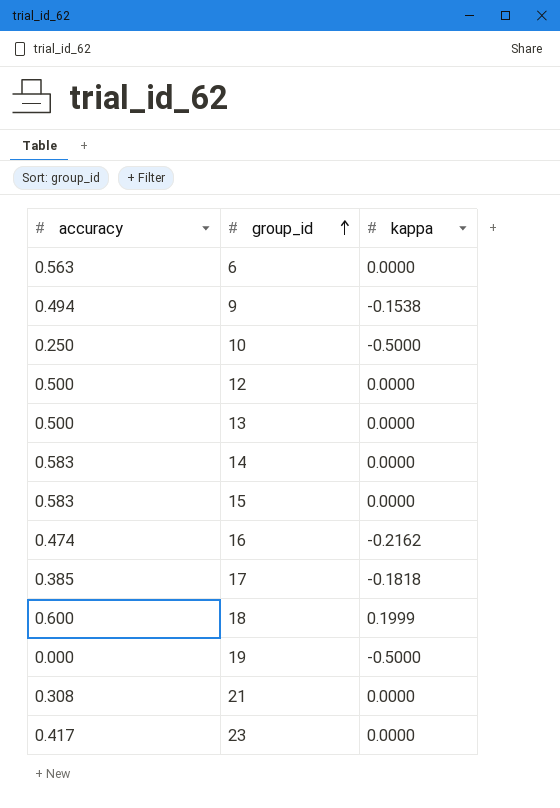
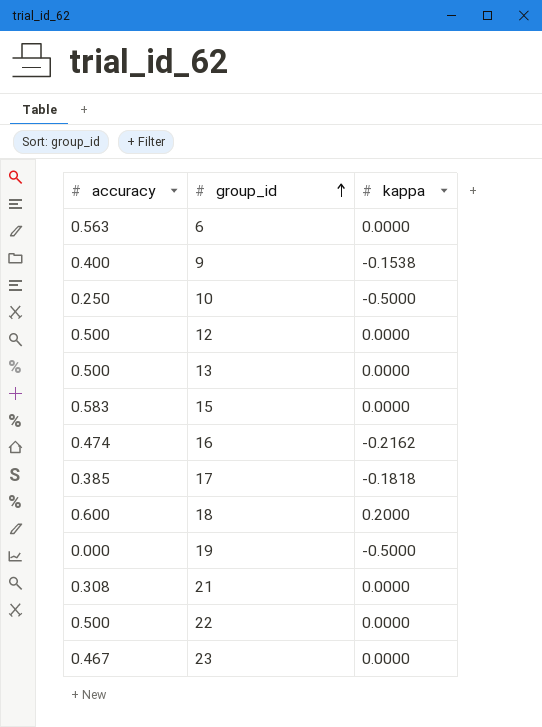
row 14: 0.583 | 0.0000 -> none
9 | accuracy: 0.494 -> 0.400
18 | kappa: 0.1999 -> 0.2000
row 22: none -> 0.500 | 0.0000
23 | accuracy: 0.417 -> 0.467

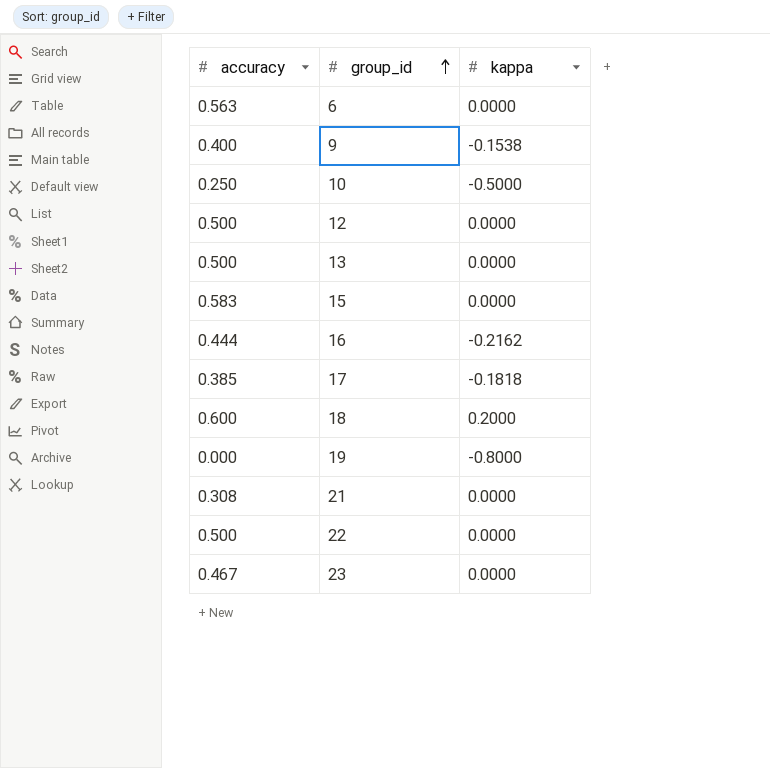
16 | accuracy: 0.474 -> 0.444
19 | kappa: -0.5000 -> -0.8000

